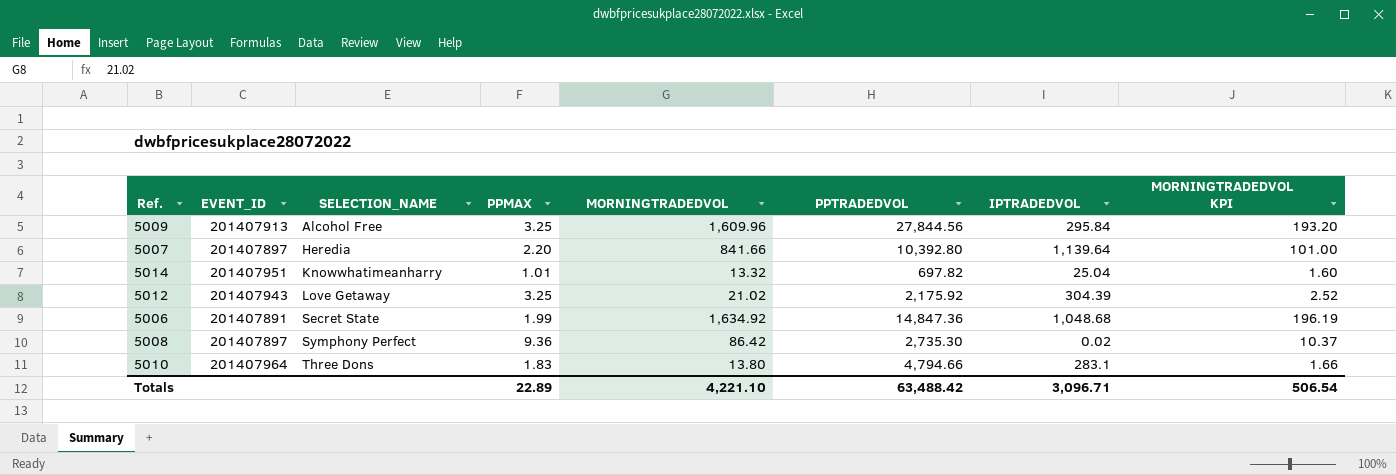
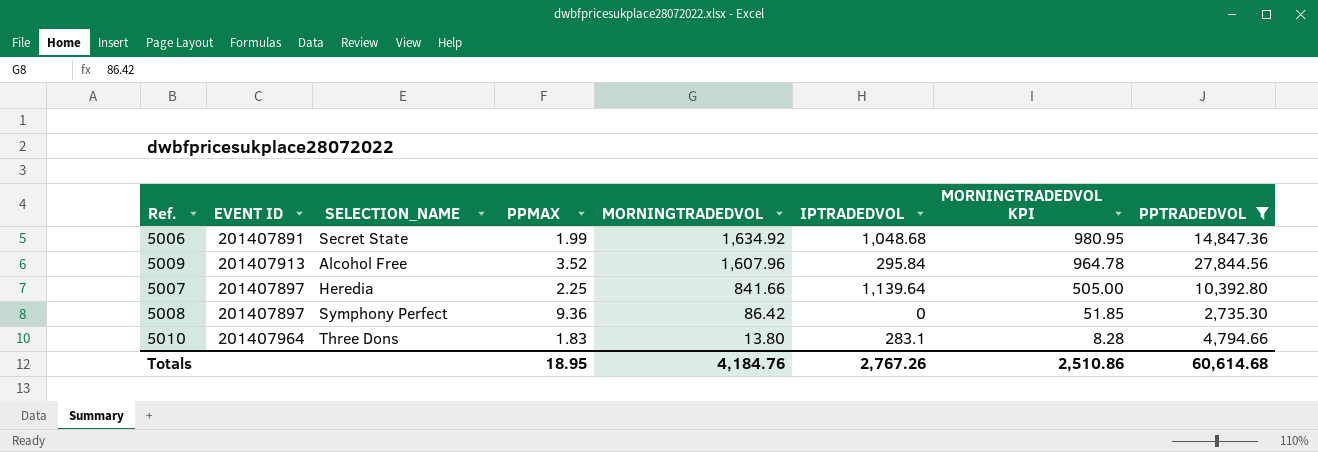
filter: none -> PPTRADEDVOL >= 2,735.30
row order: SELECTION_NAME ascending -> MORNINGTRADEDVOL descending
column name: EVENT_ID -> EVENT ID
column MORNINGTRADEDVOL KPI | formula: [MORNINGTRADEDVOL] * 0.12 -> [MORNINGTRADEDVOL] * 0.6
column PPTRADEDVOL | position: 6 -> 8
5009 | PPMAX: 3.25 -> 3.52
5009 | MORNINGTRADEDVOL: 1,609.96 -> 1,607.96
5007 | PPMAX: 2.20 -> 2.25
5008 | IPTRADEDVOL: 0.02 -> 0
Totals | PPMAX: 22.89 -> 18.95
Totals | MORNINGTRADEDVOL: 4,221.10 -> 4,184.76
Totals | IPTRADEDVOL: 3,096.71 -> 2,767.26
Totals | MORNINGTRADEDVOL KPI: 506.54 -> 2,510.86
Totals | PPTRADEDVOL: 63,488.42 -> 60,614.68

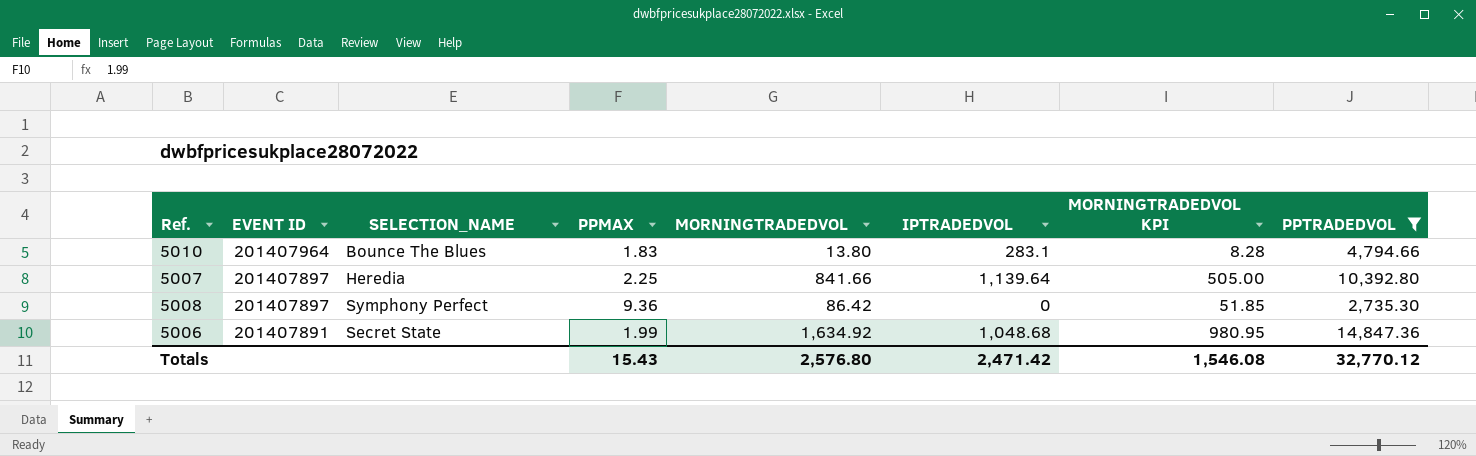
row order: MORNINGTRADEDVOL descending -> EVENT ID descending
row 5009: 201407913 | Alcohol Free | 3.52 | 1,607.96 | 295.84 | 964.78 | 27,844.56 -> none
5010 | SELECTION_NAME: Three Dons -> Bounce The Blues
Totals | PPMAX: 18.95 -> 15.43
Totals | MORNINGTRADEDVOL: 4,184.76 -> 2,576.80
Totals | IPTRADEDVOL: 2,767.26 -> 2,471.42
Totals | MORNINGTRADEDVOL KPI: 2,510.86 -> 1,546.08
Totals | PPTRADEDVOL: 60,614.68 -> 32,770.12

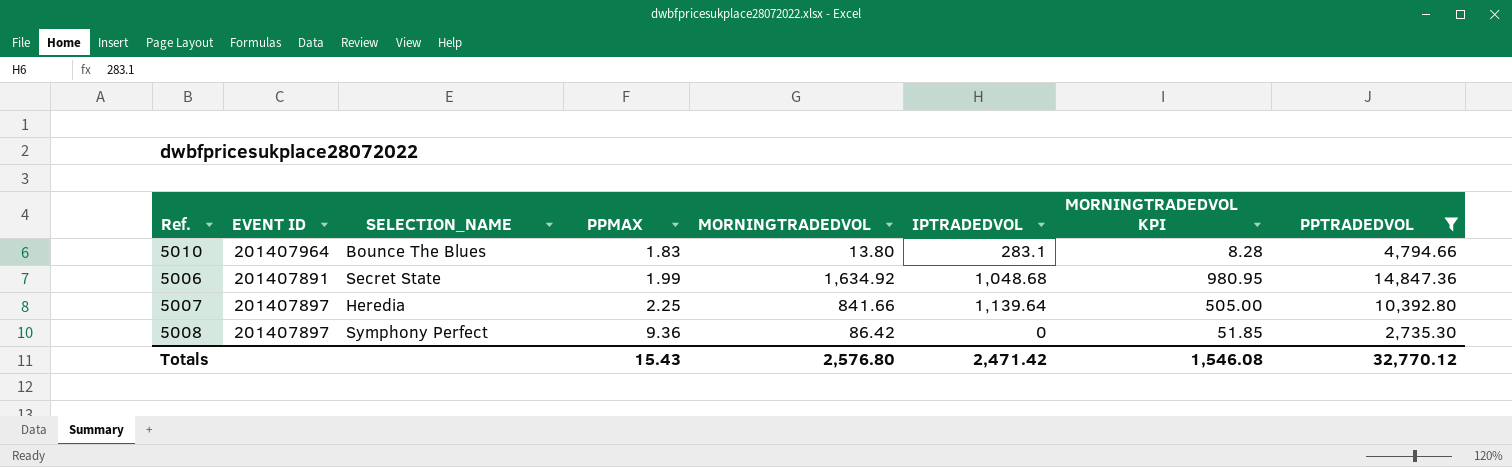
row order: EVENT ID descending -> PPMAX ascending

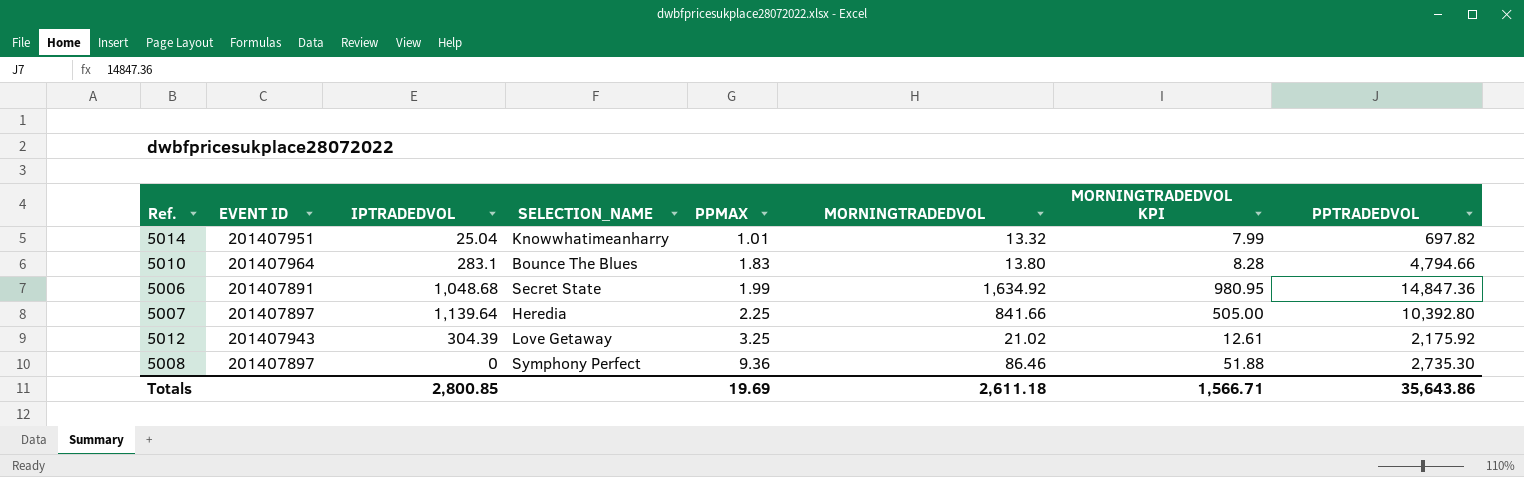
filter: PPTRADEDVOL >= 2,735.30 -> none
column IPTRADEDVOL | position: 6 -> 3
5008 | MORNINGTRADEDVOL: 86.42 -> 86.46
5008 | MORNINGTRADEDVOL KPI: 51.85 -> 51.88
Totals | IPTRADEDVOL: 2,471.42 -> 2,800.85
Totals | PPMAX: 15.43 -> 19.69
Totals | MORNINGTRADEDVOL: 2,576.80 -> 2,611.18
Totals | MORNINGTRADEDVOL KPI: 1,546.08 -> 1,566.71
Totals | PPTRADEDVOL: 32,770.12 -> 35,643.86

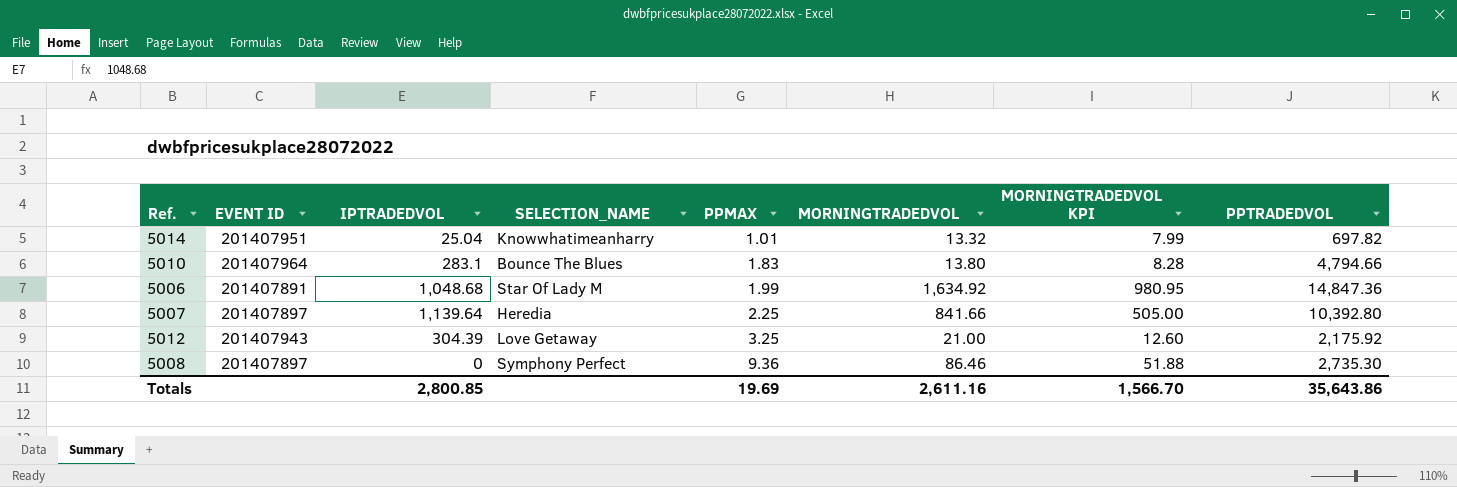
5006 | SELECTION_NAME: Secret State -> Star Of Lady M
5012 | MORNINGTRADEDVOL: 21.02 -> 21.00
5012 | MORNINGTRADEDVOL KPI: 12.61 -> 12.60
Totals | MORNINGTRADEDVOL: 2,611.18 -> 2,611.16
Totals | MORNINGTRADEDVOL KPI: 1,566.71 -> 1,566.70

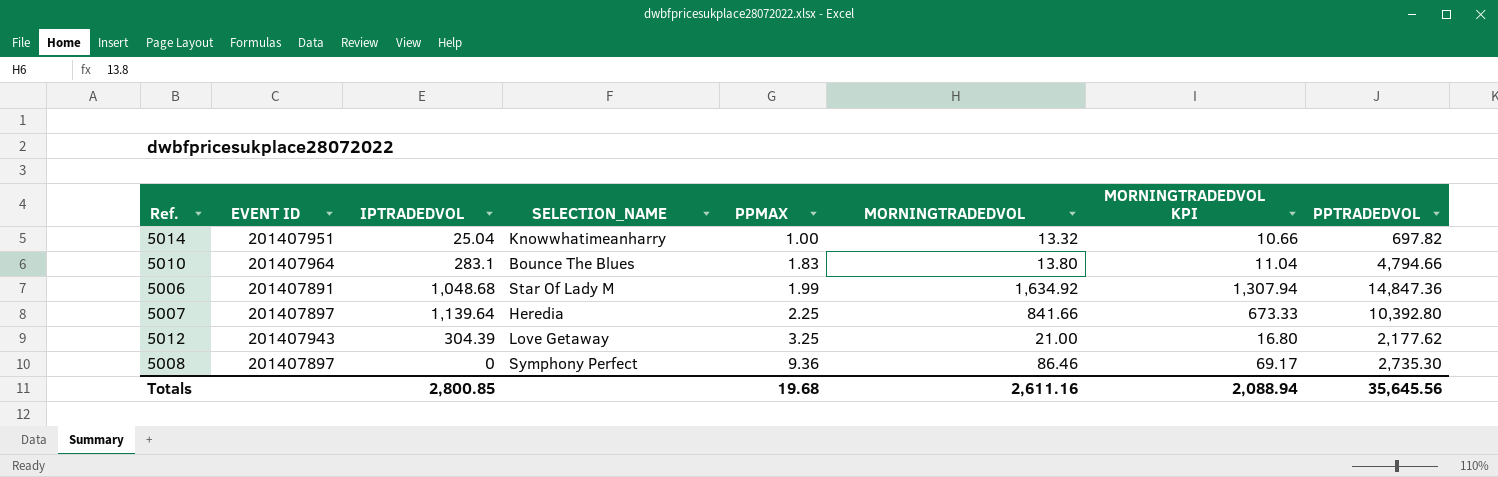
column MORNINGTRADEDVOL KPI | formula: [MORNINGTRADEDVOL] * 0.6 -> [MORNINGTRADEDVOL] * 0.8
5014 | PPMAX: 1.01 -> 1.00
5012 | PPTRADEDVOL: 2,175.92 -> 2,177.62
Totals | PPMAX: 19.69 -> 19.68
Totals | MORNINGTRADEDVOL KPI: 1,566.70 -> 2,088.94
Totals | PPTRADEDVOL: 35,643.86 -> 35,645.56

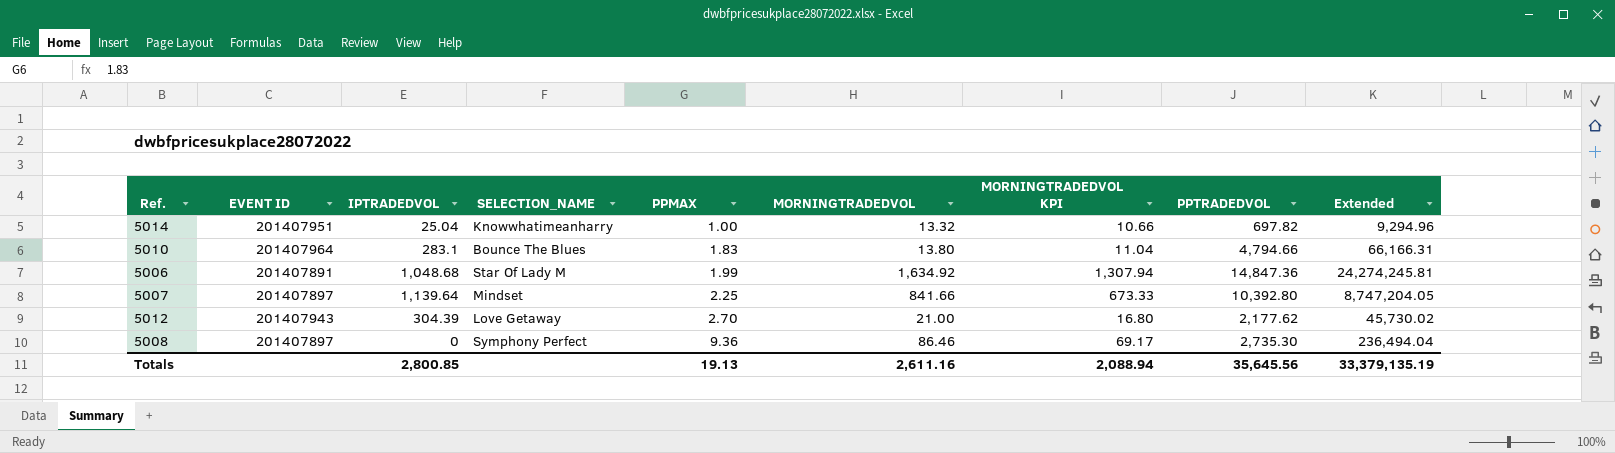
column Extended | formula: none -> [MORNINGTRADEDVOL] * [PPTRADEDVOL]
5007 | SELECTION_NAME: Heredia -> Mindset
5012 | PPMAX: 3.25 -> 2.70
Totals | PPMAX: 19.68 -> 19.13

